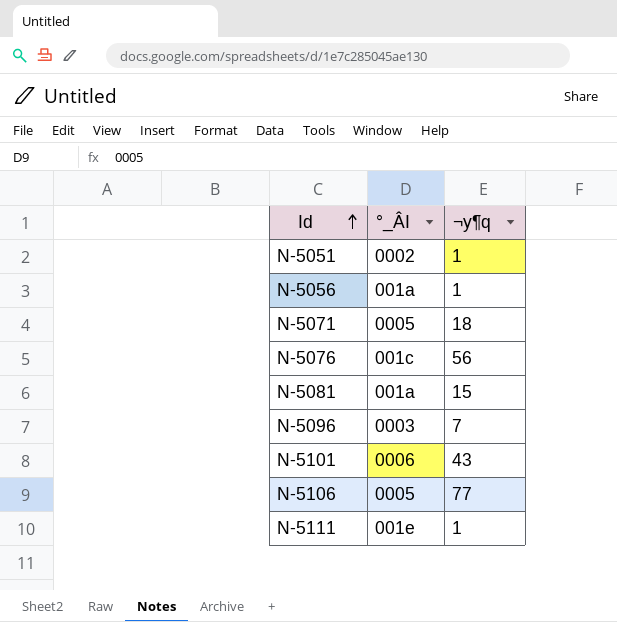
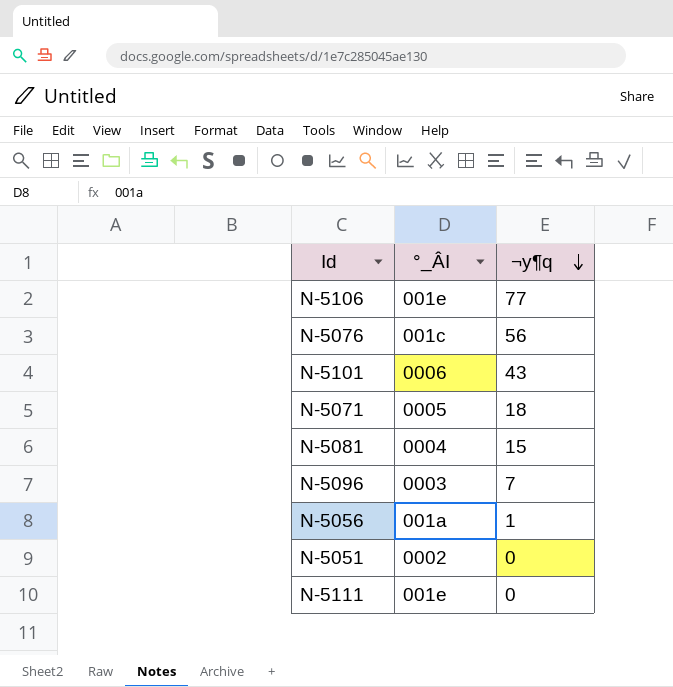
row order: Id ascending -> ¬y¶q descending
N-5106 | °_ÂI: 0005 -> 001e
N-5081 | °_ÂI: 001a -> 0004
N-5051 | ¬y¶q: 1 -> 0
N-5111 | ¬y¶q: 1 -> 0

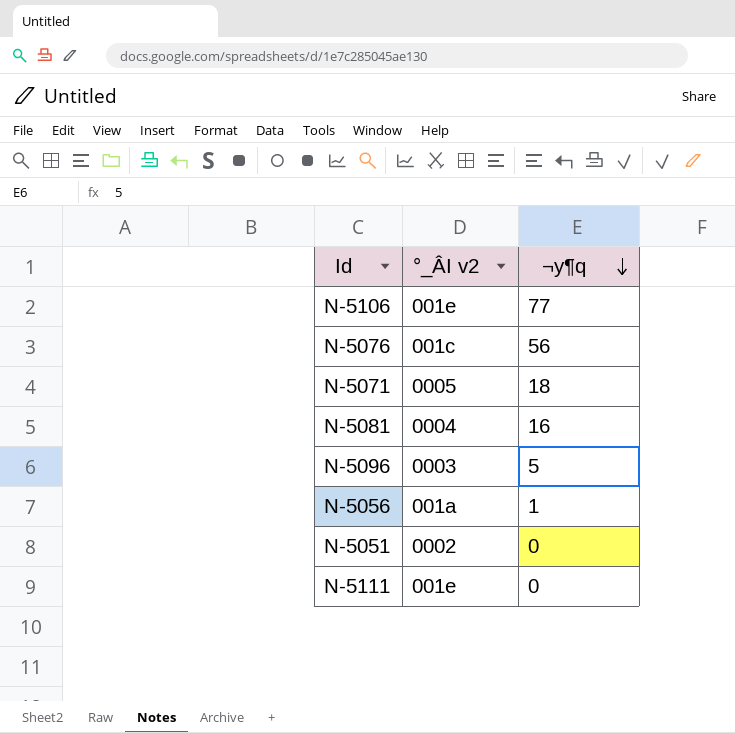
column name: °_ÂI -> °_ÂI v2
row N-5101: 0006 | 43 -> none
N-5081 | ¬y¶q: 15 -> 16
N-5096 | ¬y¶q: 7 -> 5

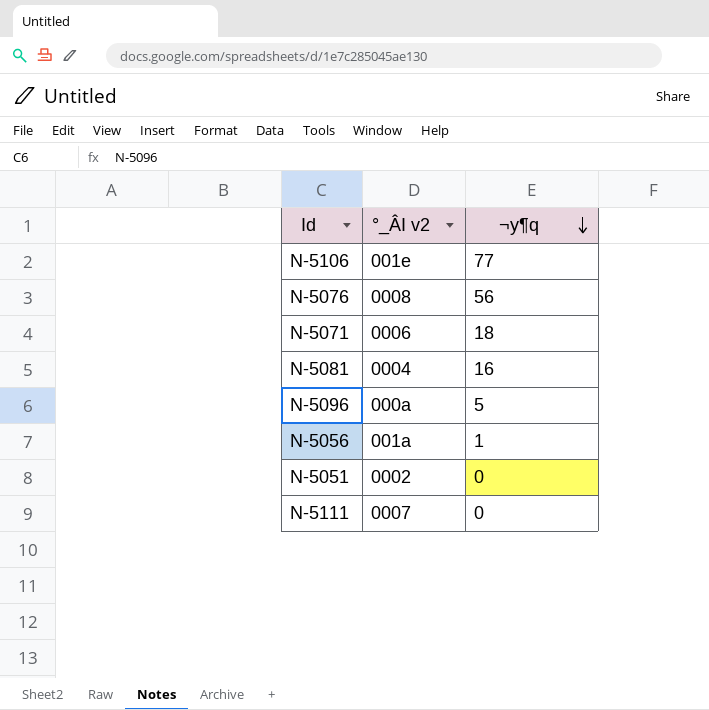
N-5076 | °_ÂI v2: 001c -> 0008
N-5071 | °_ÂI v2: 0005 -> 0006
N-5096 | °_ÂI v2: 0003 -> 000a
N-5111 | °_ÂI v2: 001e -> 0007

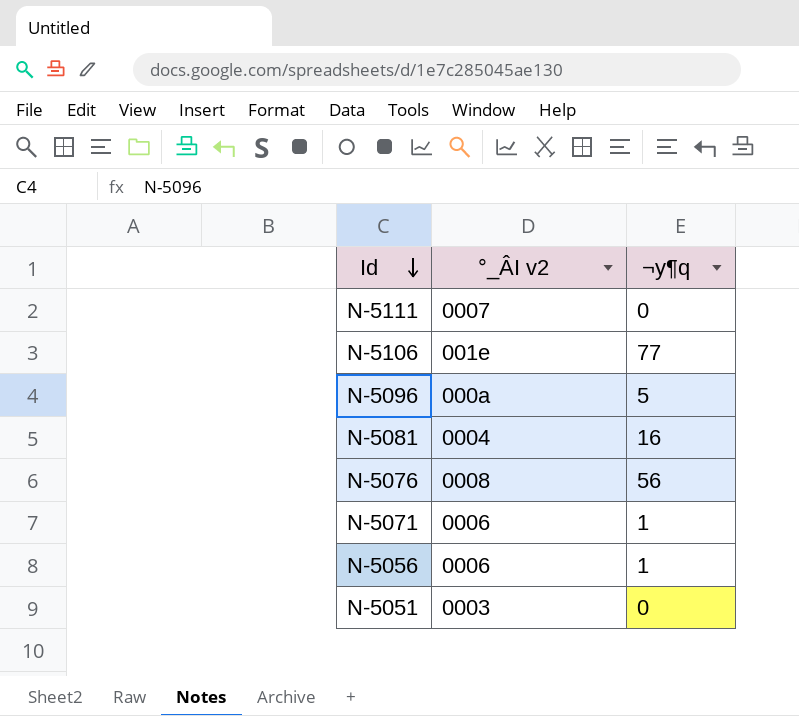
row order: ¬y¶q descending -> Id descending
N-5071 | ¬y¶q: 18 -> 1
N-5056 | °_ÂI v2: 001a -> 0006
N-5051 | °_ÂI v2: 0002 -> 0003

